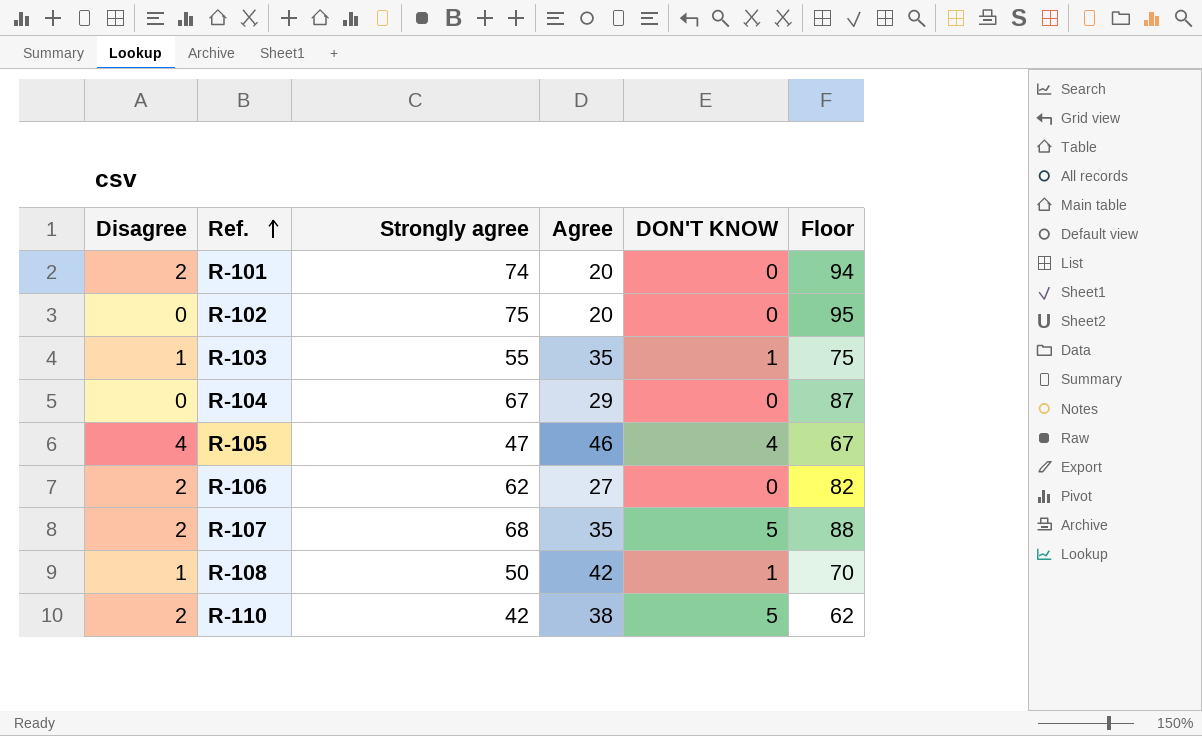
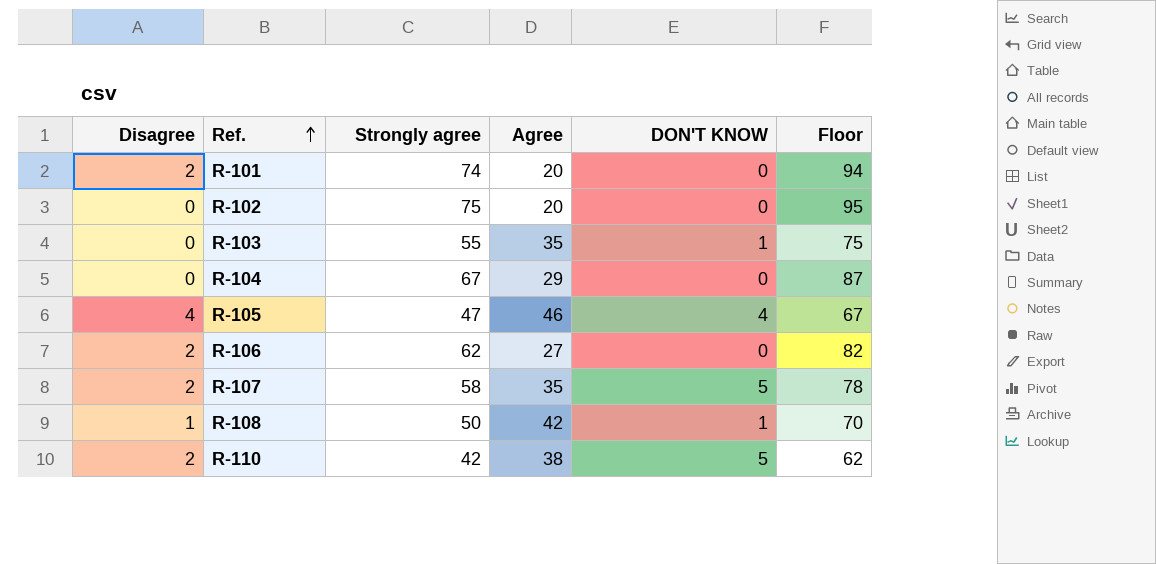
R-103 | Disagree: 1 -> 0
R-107 | Strongly agree: 68 -> 58
R-107 | Floor: 88 -> 78

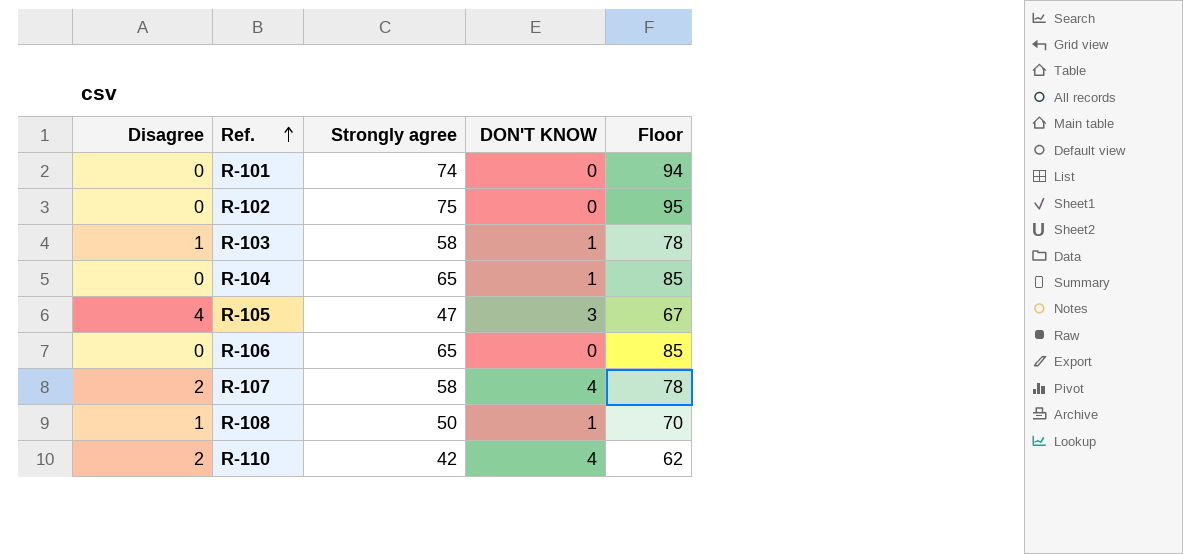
column Agree | position: 4 -> none
R-101 | Disagree: 2 -> 0
R-103 | Disagree: 0 -> 1
R-103 | Strongly agree: 55 -> 58
R-103 | Floor: 75 -> 78
R-104 | Strongly agree: 67 -> 65
R-104 | DON'T KNOW: 0 -> 1
R-104 | Floor: 87 -> 85
R-105 | DON'T KNOW: 4 -> 3
R-106 | Disagree: 2 -> 0
R-106 | Strongly agree: 62 -> 65
R-106 | Floor: 82 -> 85
R-107 | DON'T KNOW: 5 -> 4
R-110 | DON'T KNOW: 5 -> 4

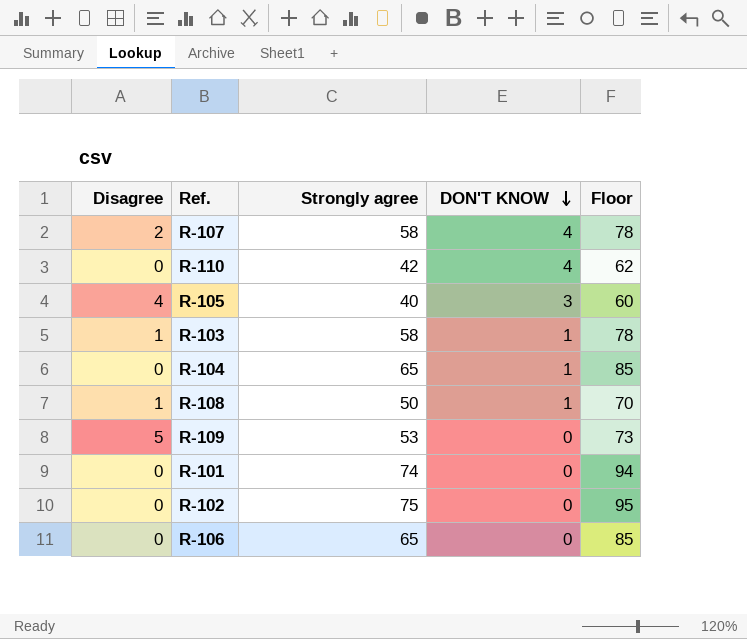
row order: Ref. ascending -> DON'T KNOW descending
R-110 | Disagree: 2 -> 0
R-105 | Strongly agree: 47 -> 40
R-105 | Floor: 67 -> 60
row R-109: none -> 5 | 53 | 0 | 73

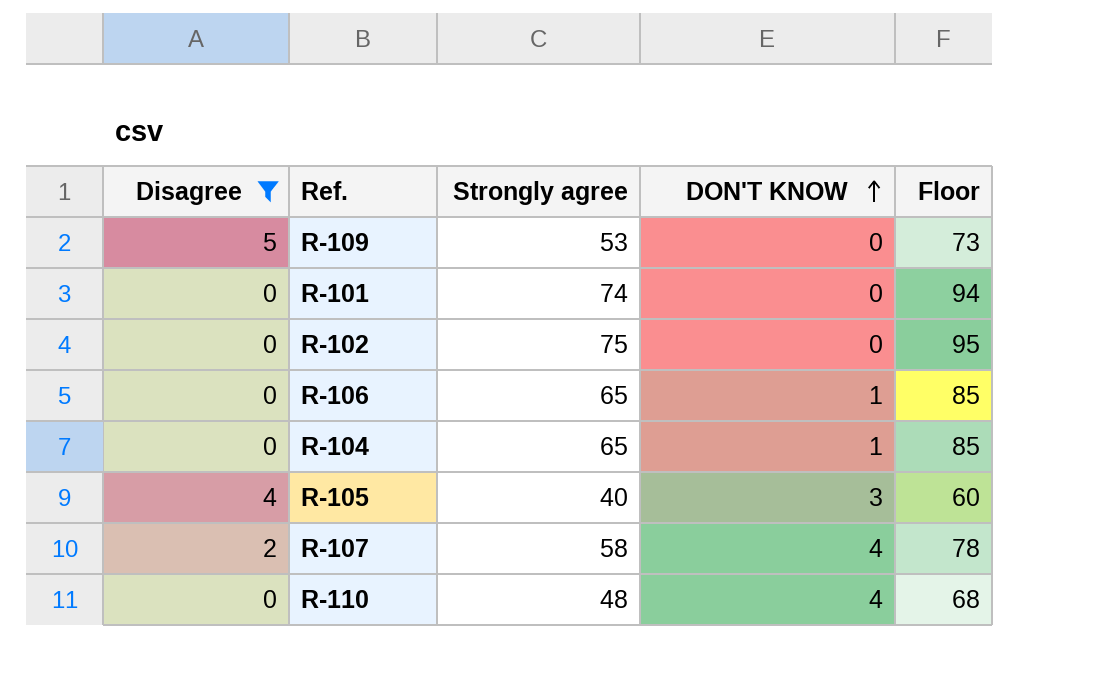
filter: none -> Disagree != 1
row order: DON'T KNOW descending -> DON'T KNOW ascending
R-106 | DON'T KNOW: 0 -> 1
R-110 | Strongly agree: 42 -> 48
R-110 | Floor: 62 -> 68

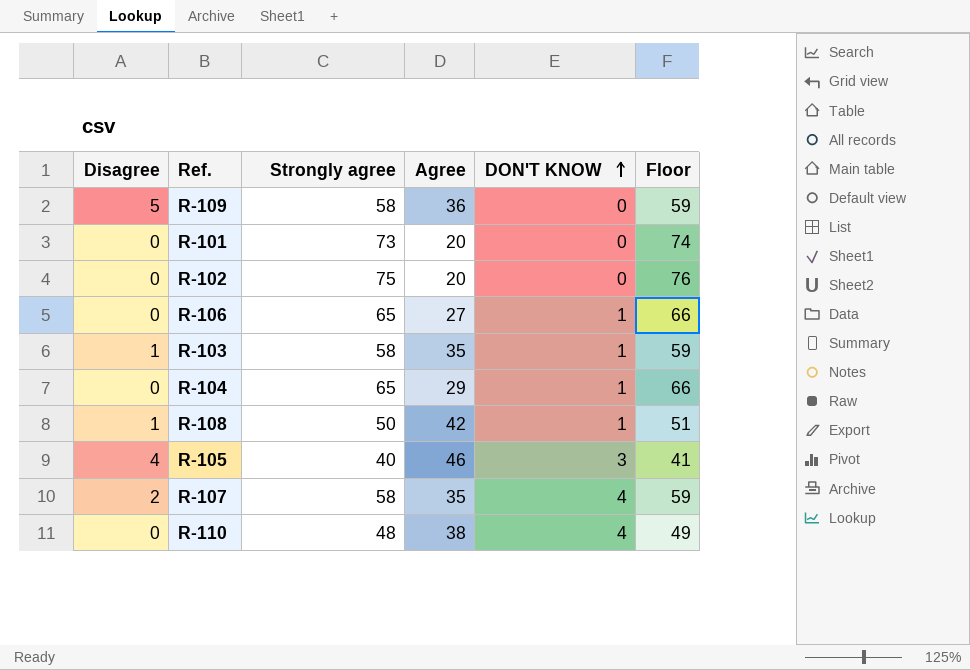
filter: Disagree != 1 -> none
column Agree | position: none -> 4
column Floor | formula: [Strongly agree] + 20 -> [Strongly agree] + 1
R-109 | Strongly agree: 53 -> 58
R-101 | Strongly agree: 74 -> 73

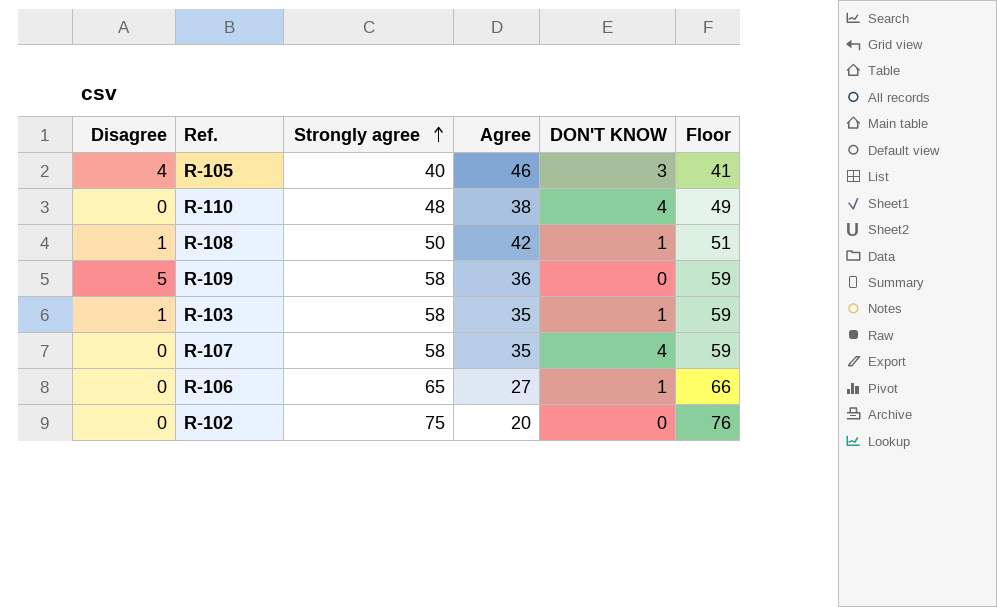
row order: DON'T KNOW ascending -> Strongly agree ascending
row R-101: 0 | 73 | 20 | 0 | 74 -> none
row R-104: 0 | 65 | 29 | 1 | 66 -> none
R-107 | Disagree: 2 -> 0

